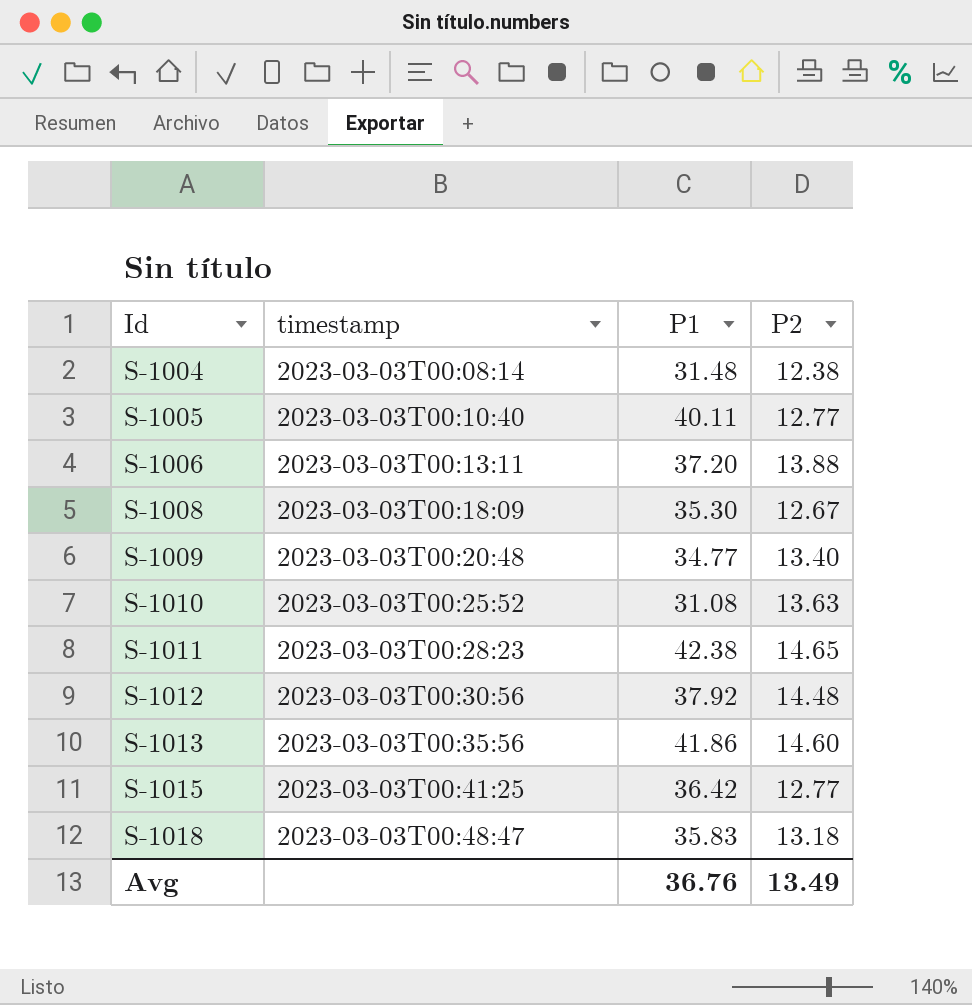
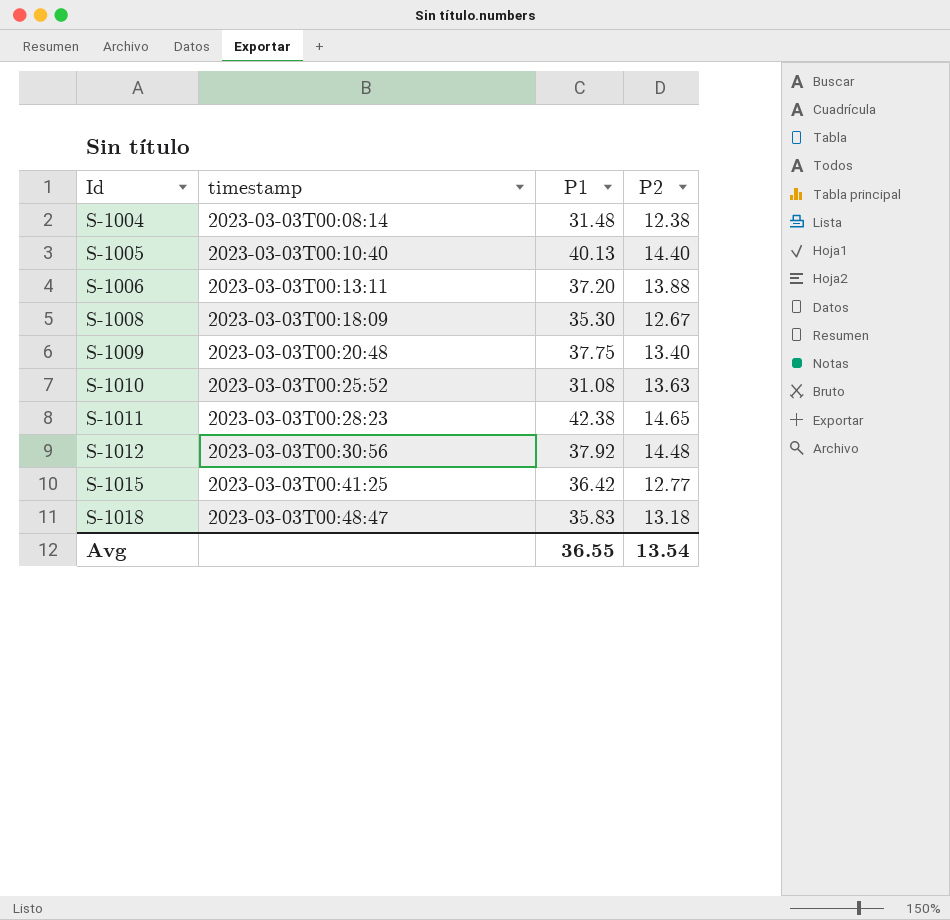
row S-1013: 2023-03-03T00:35:56 | 41.86 | 14.60 -> none
S-1005 | P1: 40.11 -> 40.13
S-1005 | P2: 12.77 -> 14.40
S-1009 | P1: 34.77 -> 37.75
Avg | P1: 36.76 -> 36.55
Avg | P2: 13.49 -> 13.54

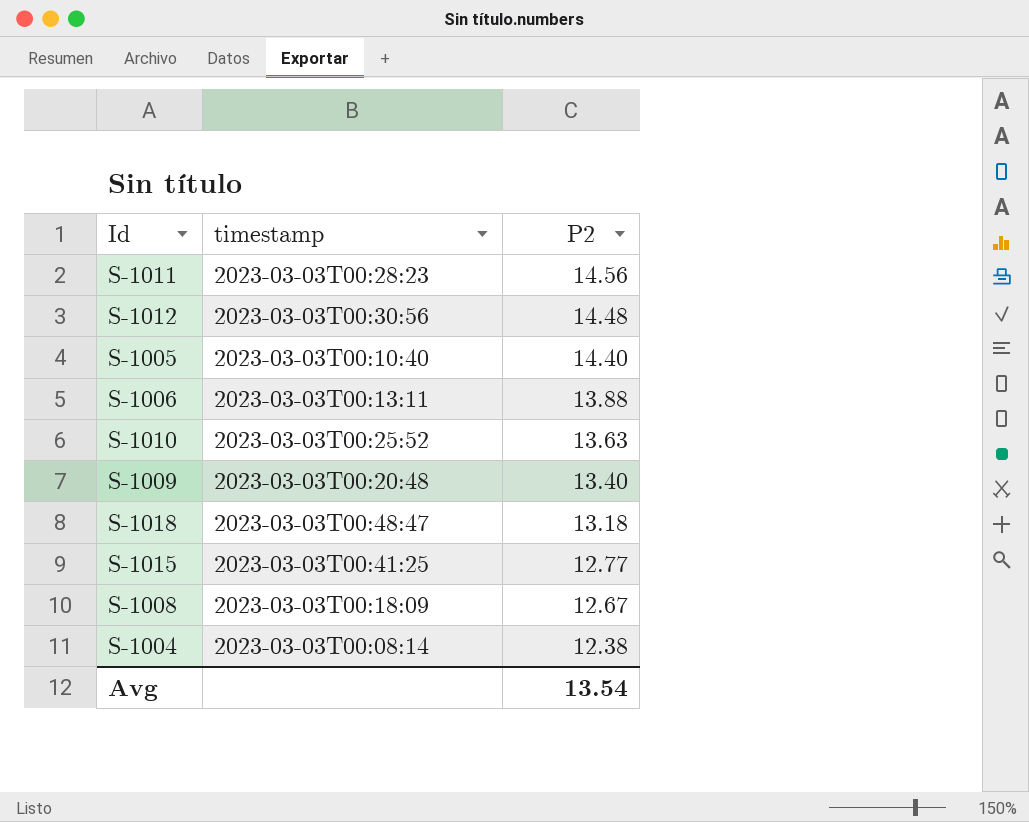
row order: Id ascending -> P2 descending
column P1 | position: 3 -> none
S-1011 | P2: 14.65 -> 14.56

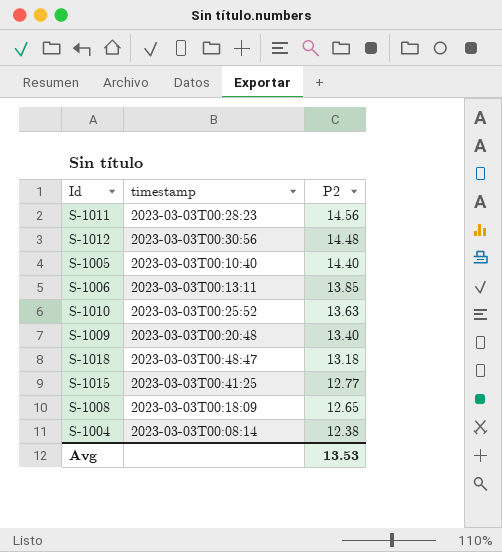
S-1006 | P2: 13.88 -> 13.85
S-1008 | P2: 12.67 -> 12.65
Avg | P2: 13.54 -> 13.53

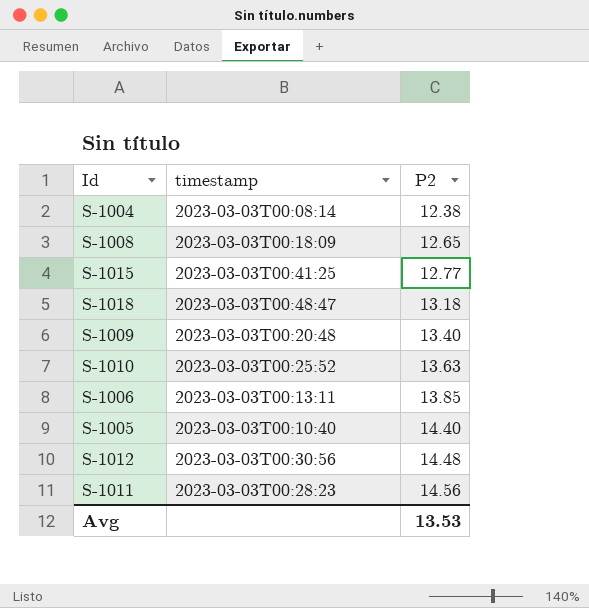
row order: P2 descending -> P2 ascending

